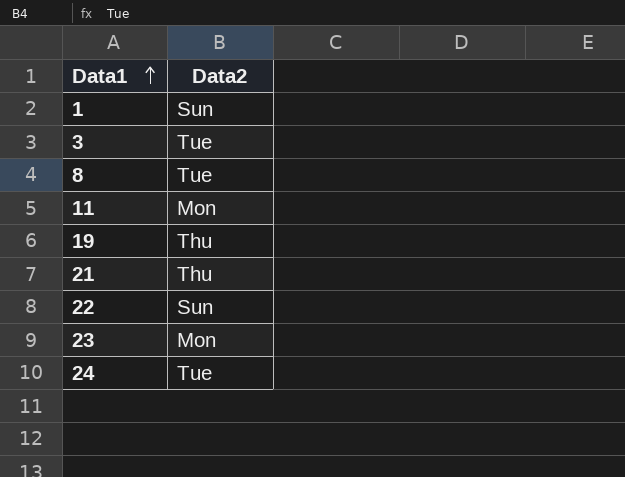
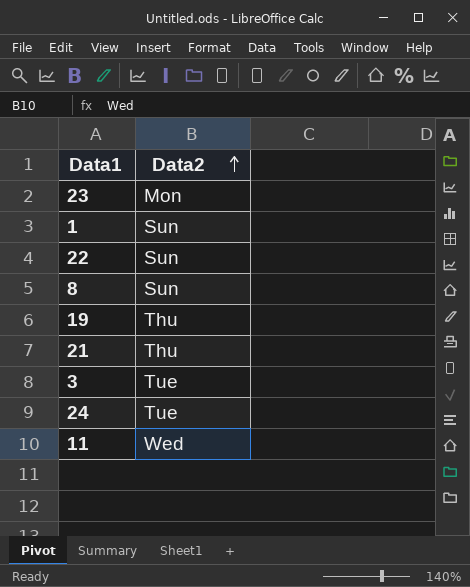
row order: Data1 ascending -> Data2 ascending
8 | Data2: Tue -> Sun
11 | Data2: Mon -> Wed

